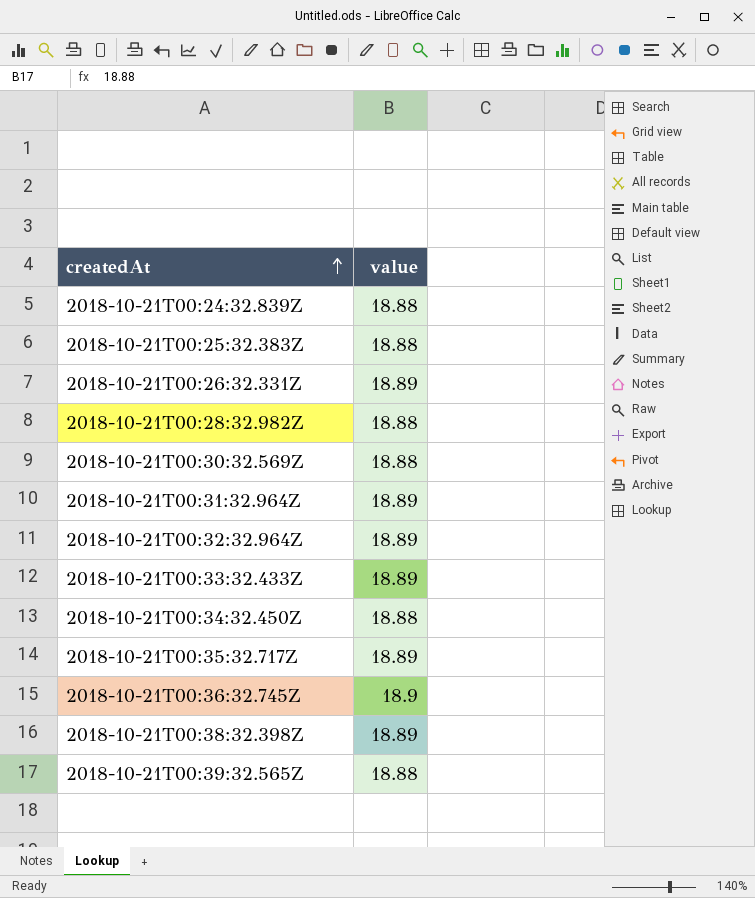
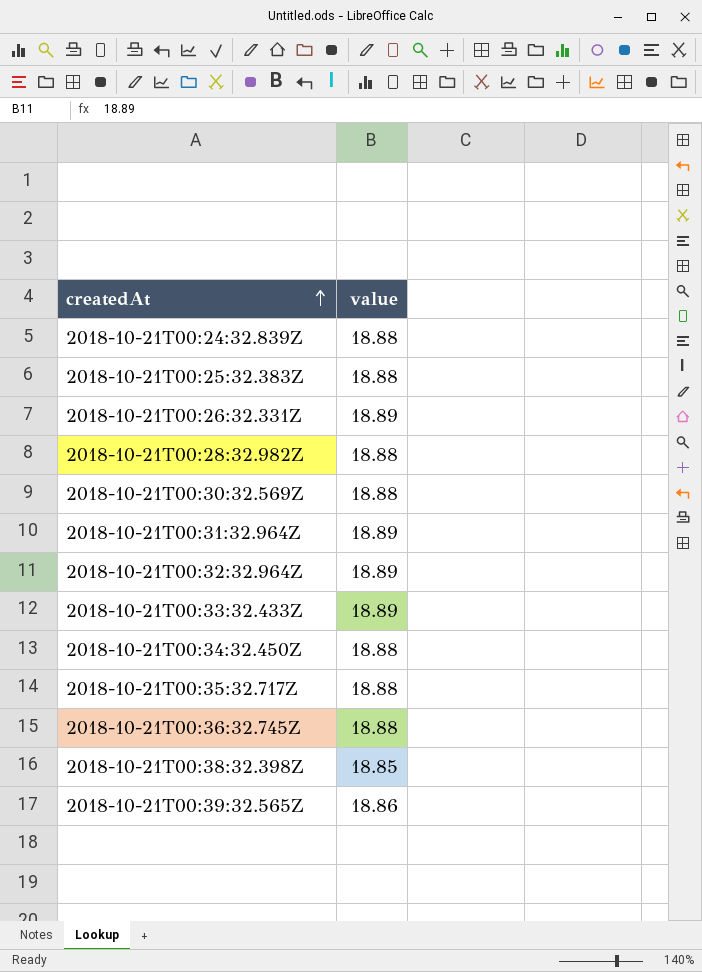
2018-10-21T00:35:32.717Z | value: 18.89 -> 18.88
2018-10-21T00:36:32.745Z | value: 18.9 -> 18.88
2018-10-21T00:38:32.398Z | value: 18.89 -> 18.85
2018-10-21T00:39:32.565Z | value: 18.88 -> 18.86

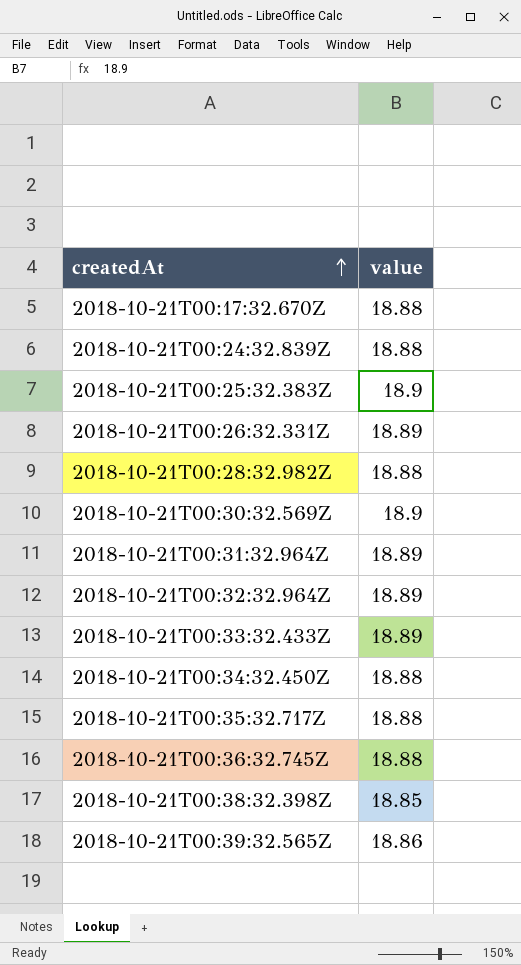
row 2018-10-21T00:17:32.670Z: none -> 18.88
2018-10-21T00:25:32.383Z | value: 18.88 -> 18.9
2018-10-21T00:30:32.569Z | value: 18.88 -> 18.9

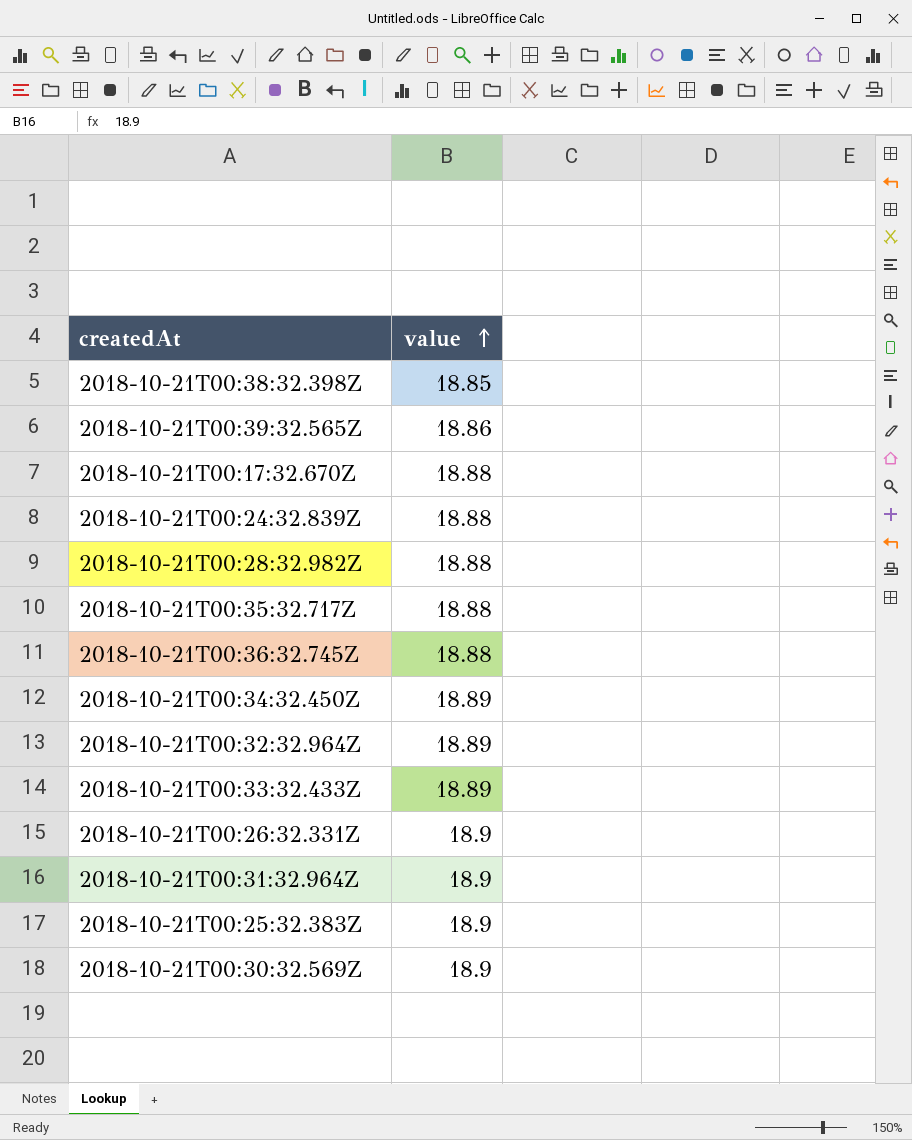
row order: createdAt ascending -> value ascending
2018-10-21T00:34:32.450Z | value: 18.88 -> 18.89
2018-10-21T00:26:32.331Z | value: 18.89 -> 18.9
2018-10-21T00:31:32.964Z | value: 18.89 -> 18.9

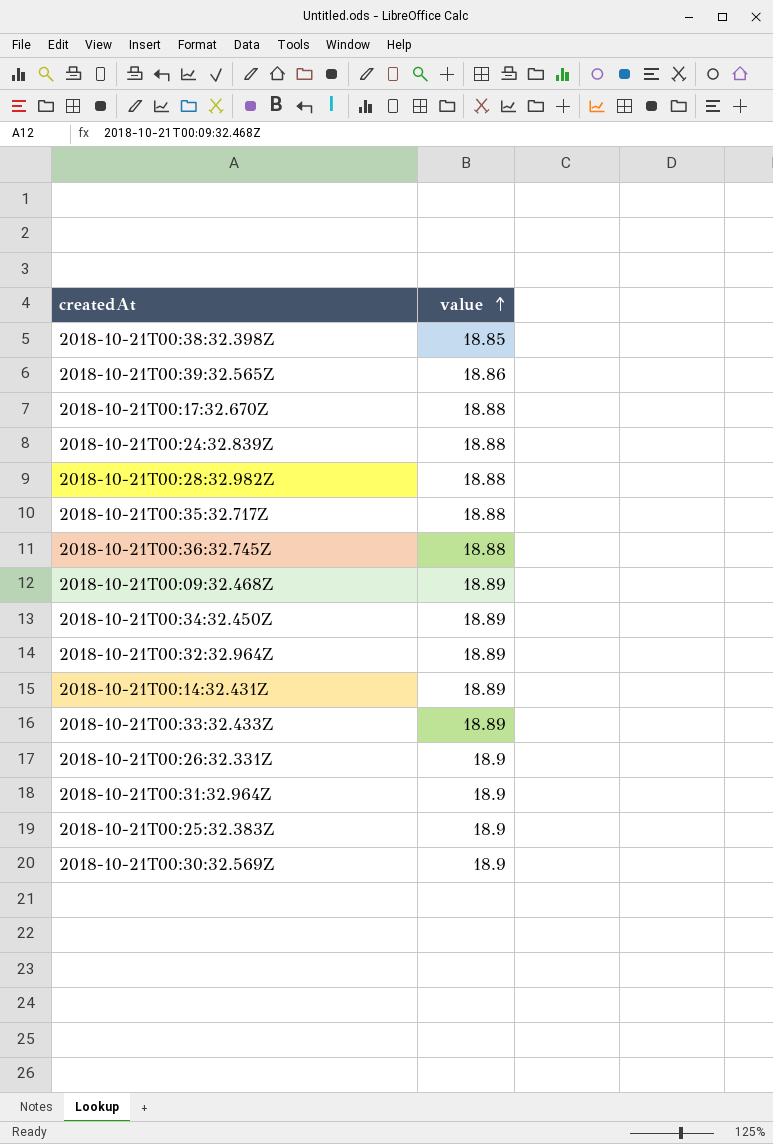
row 2018-10-21T00:09:32.468Z: none -> 18.89
row 2018-10-21T00:14:32.431Z: none -> 18.89

